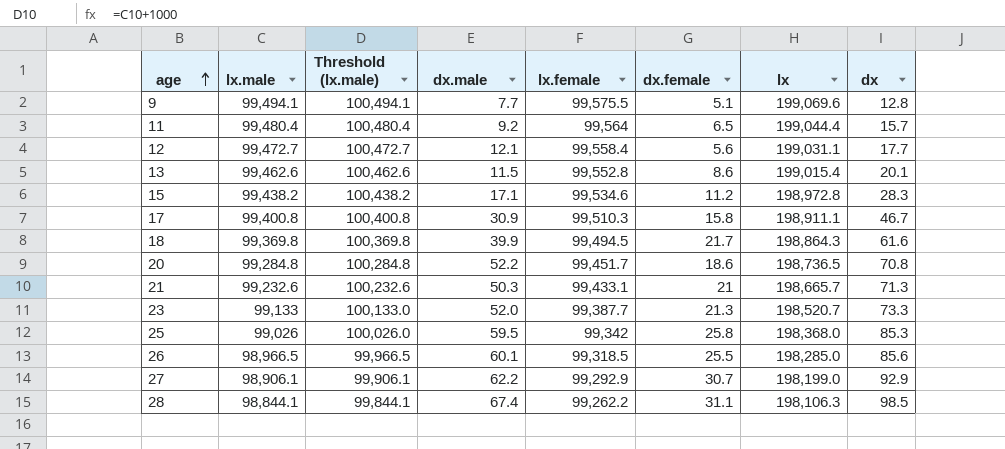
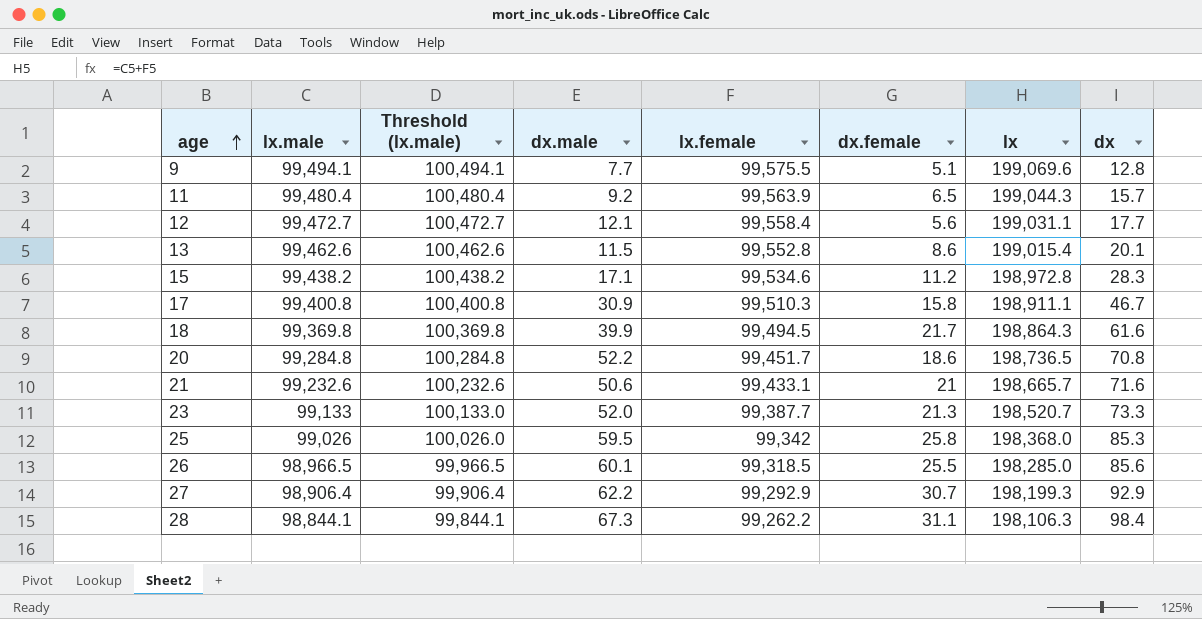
11 | lx.female: 99,564 -> 99,563.9
11 | lx: 199,044.4 -> 199,044.3
21 | dx.male: 50.3 -> 50.6
21 | dx: 71.3 -> 71.6
27 | lx.male: 98,906.1 -> 98,906.4
27 | Threshold (lx.male): 99,906.1 -> 99,906.4
27 | lx: 198,199.0 -> 198,199.3
28 | dx.male: 67.4 -> 67.3
28 | dx: 98.5 -> 98.4

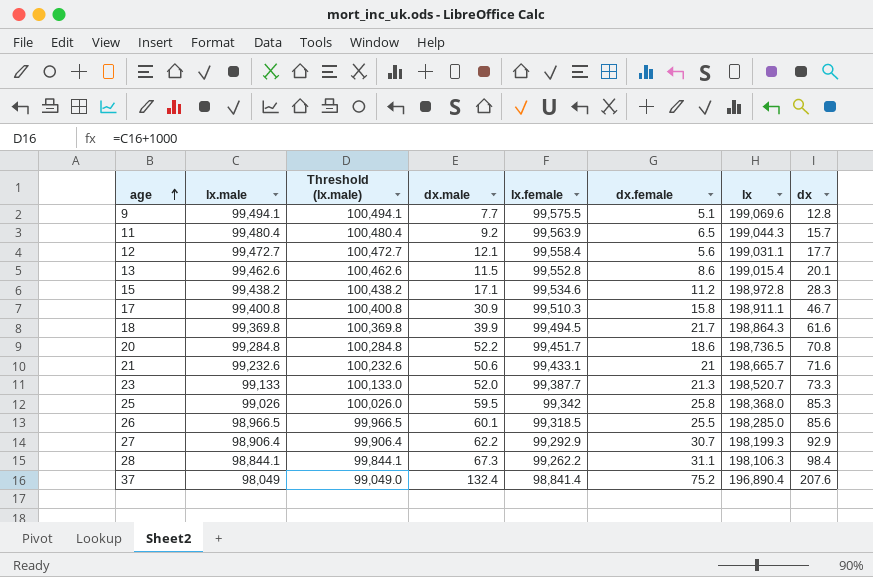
row 37: none -> 98,049 | 99,049.0 | 132.4 | 98,841.4 | 75.2 | 196,890.4 | 207.6

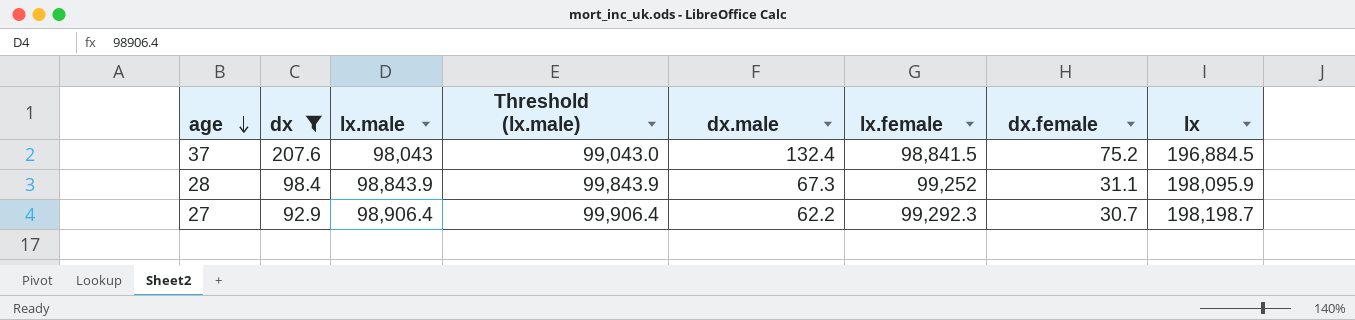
filter: none -> dx >= 92.9
row order: age ascending -> age descending
column dx | position: 8 -> 2
37 | lx.male: 98,049 -> 98,043
37 | Threshold (lx.male): 99,049.0 -> 99,043.0
37 | lx.female: 98,841.4 -> 98,841.5
37 | lx: 196,890.4 -> 196,884.5
28 | lx.male: 98,844.1 -> 98,843.9
28 | Threshold (lx.male): 99,844.1 -> 99,843.9
28 | lx.female: 99,262.2 -> 99,252
28 | lx: 198,106.3 -> 198,095.9
27 | lx.female: 99,292.9 -> 99,292.3
27 | lx: 198,199.3 -> 198,198.7

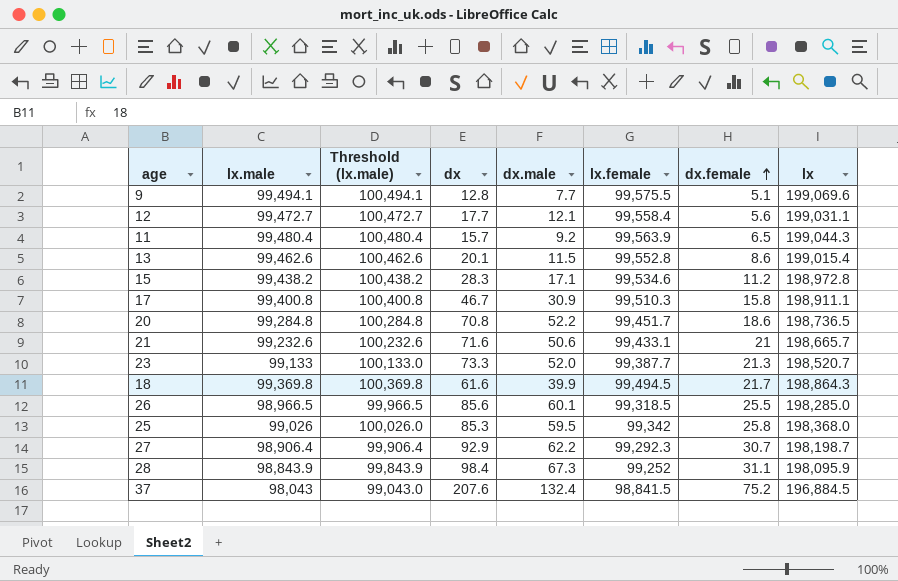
filter: dx >= 92.9 -> none
row order: age descending -> dx.female ascending
column dx | position: 2 -> 4

